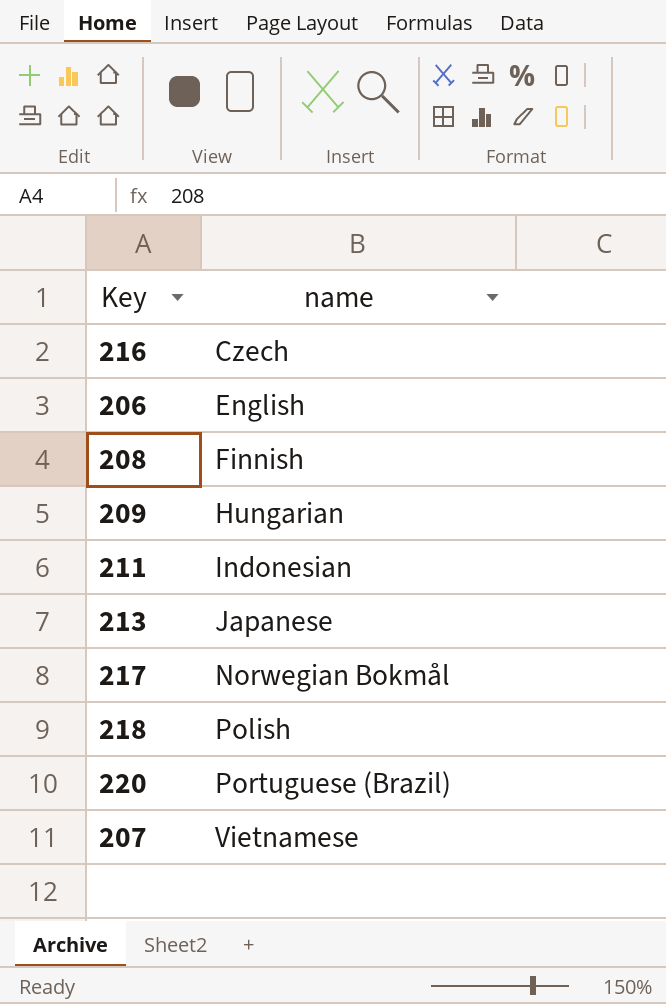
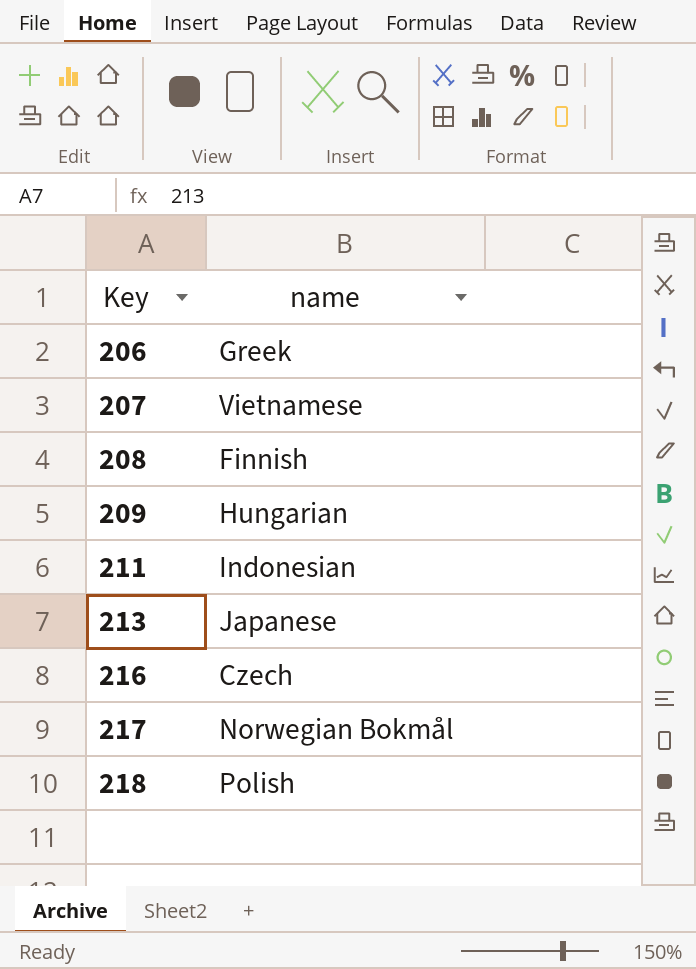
row order: name ascending -> Key ascending
row 220: Portuguese (Brazil) -> none
206 | name: English -> Greek

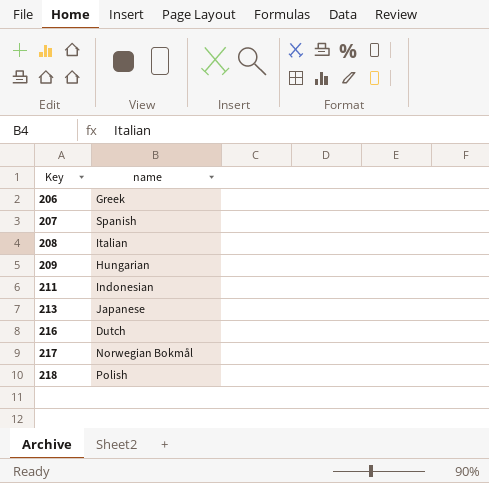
207 | name: Vietnamese -> Spanish
208 | name: Finnish -> Italian
216 | name: Czech -> Dutch

